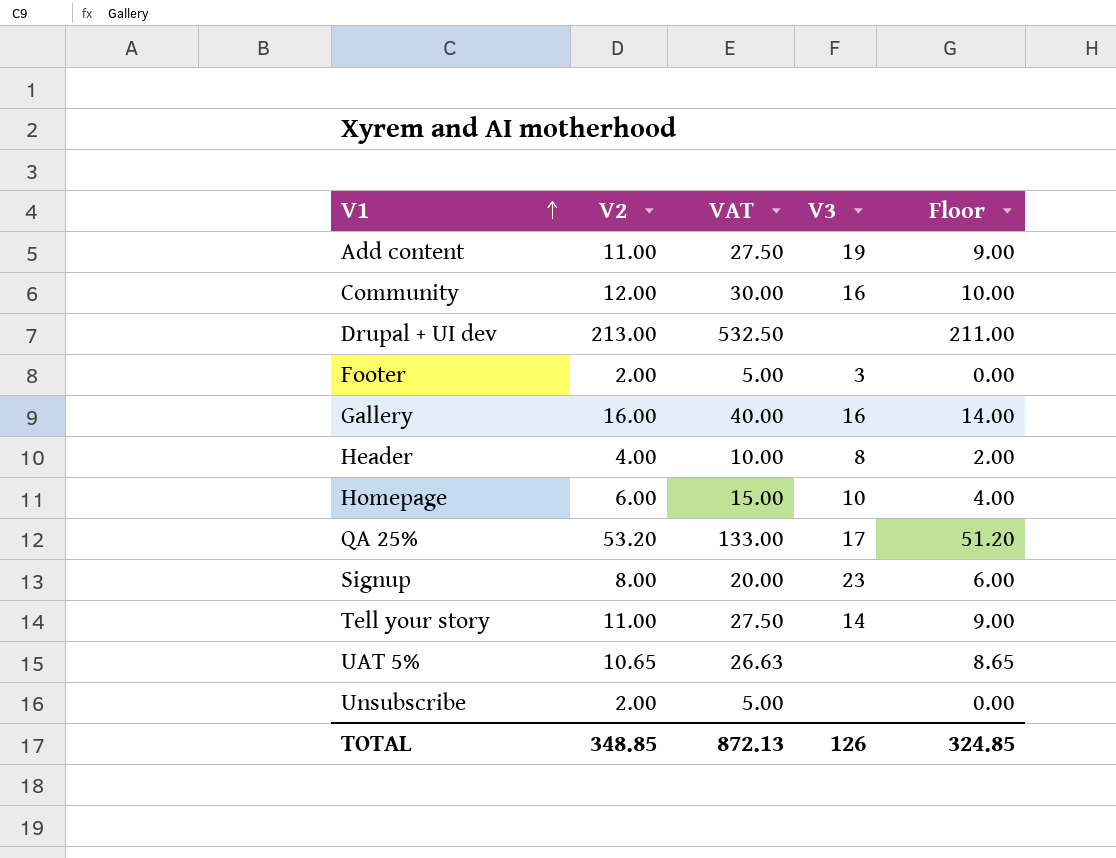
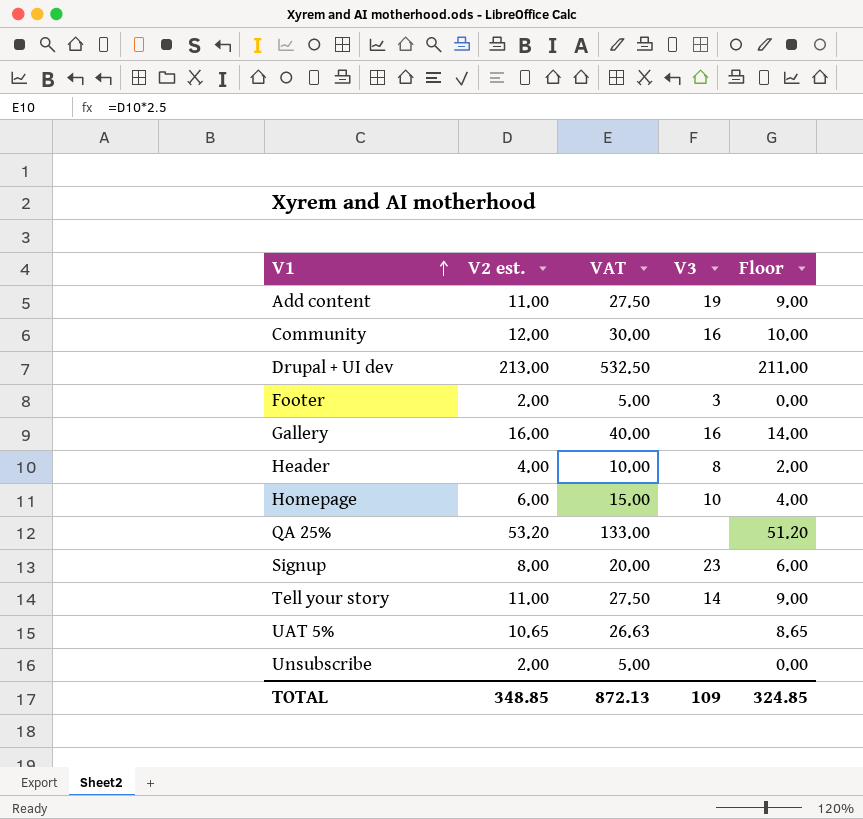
column name: V2 -> V2 est.
QA 25% | V3: 17 -> none
TOTAL | V3: 126 -> 109

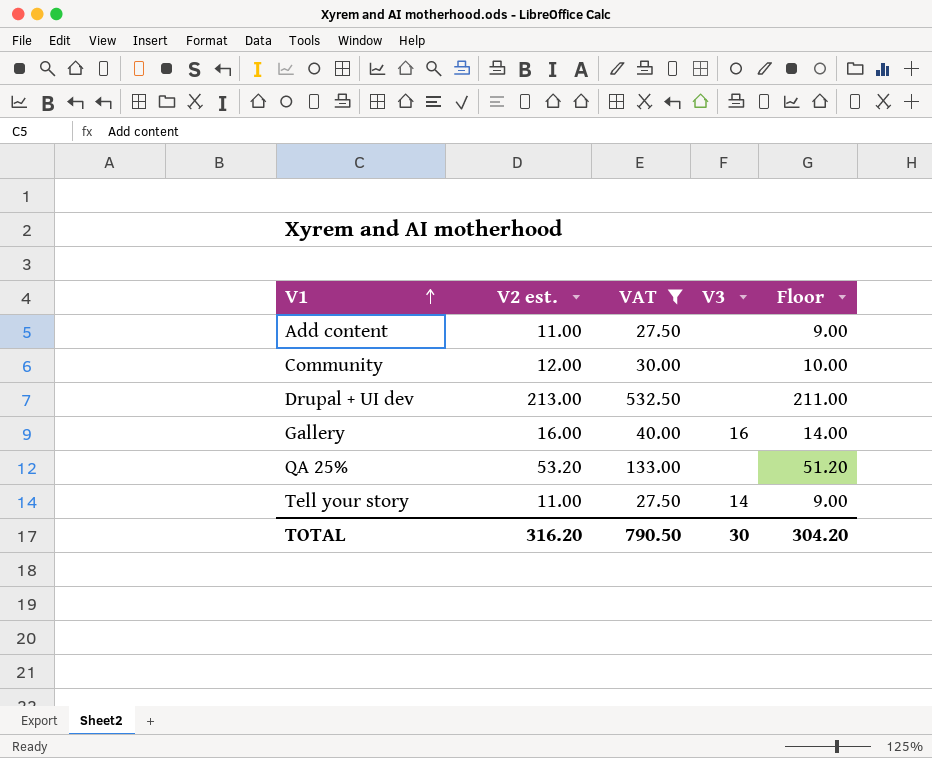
filter: none -> VAT >= 27.50
Add content | V3: 19 -> none
Community | V3: 16 -> none
TOTAL | V2 est.: 348.85 -> 316.20
TOTAL | VAT: 872.13 -> 790.50
TOTAL | V3: 109 -> 30
TOTAL | Floor: 324.85 -> 304.20

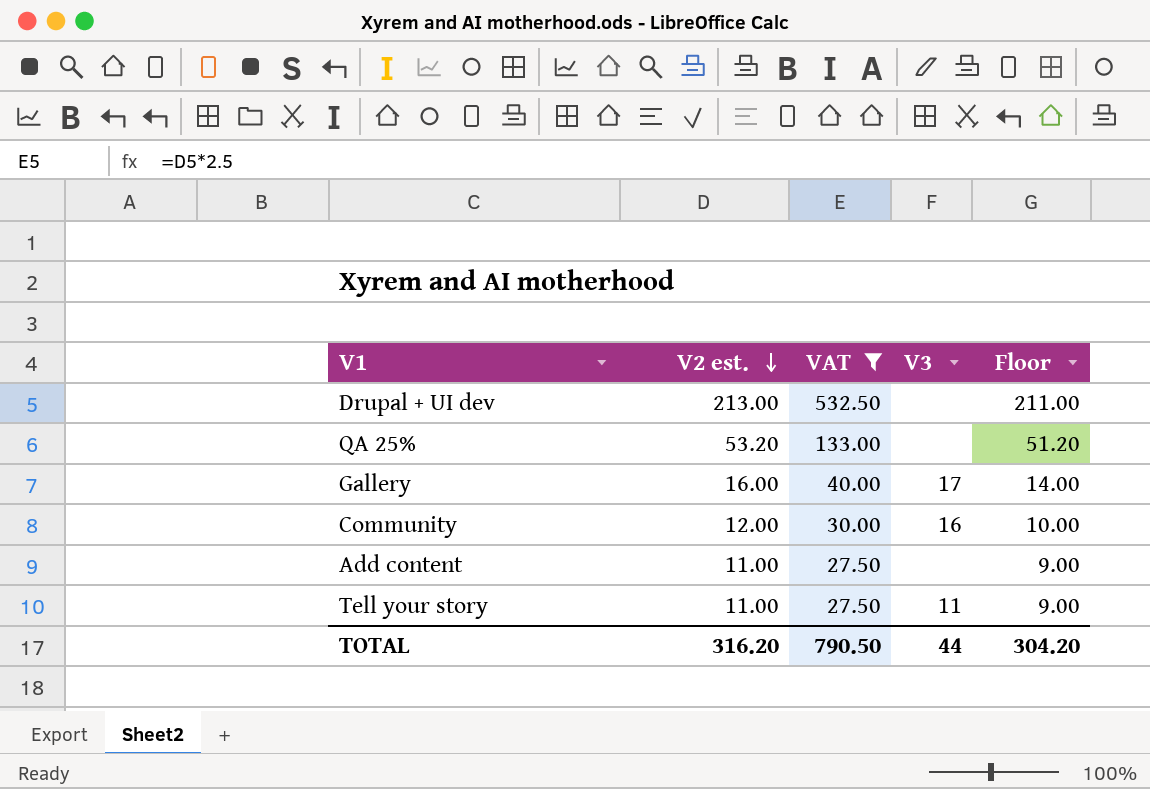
row order: V1 ascending -> V2 est. descending
Gallery | V3: 16 -> 17
Community | V3: none -> 16
Tell your story | V3: 14 -> 11
TOTAL | V3: 30 -> 44

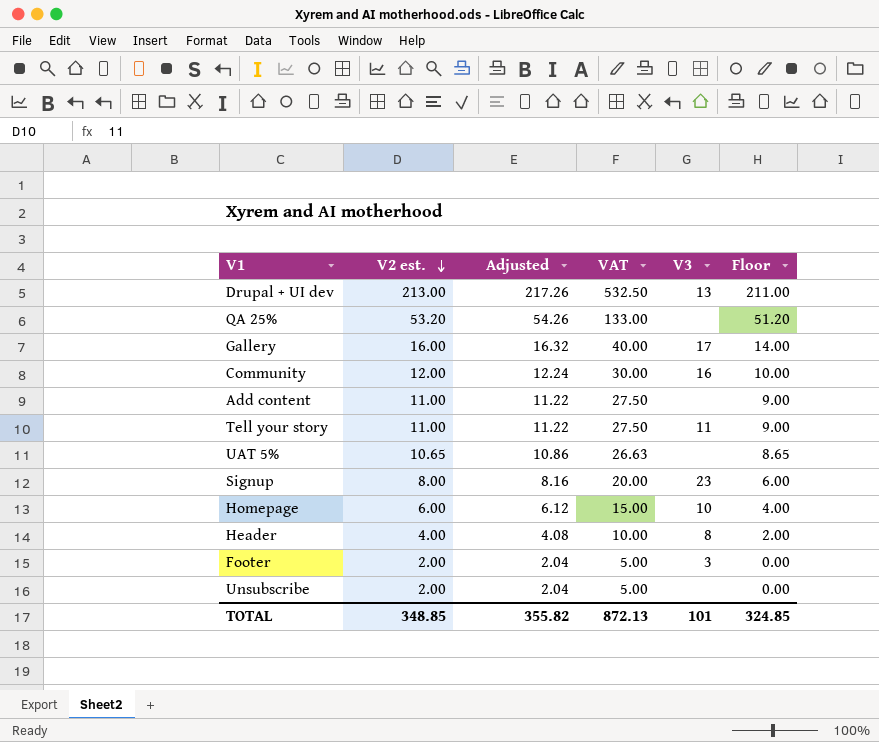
filter: VAT >= 27.50 -> none
column Adjusted | formula: none -> [V2 est.] * 1.02
Drupal + UI dev | V3: none -> 13
TOTAL | V2 est.: 316.20 -> 348.85
TOTAL | VAT: 790.50 -> 872.13
TOTAL | V3: 44 -> 101
TOTAL | Floor: 304.20 -> 324.85

